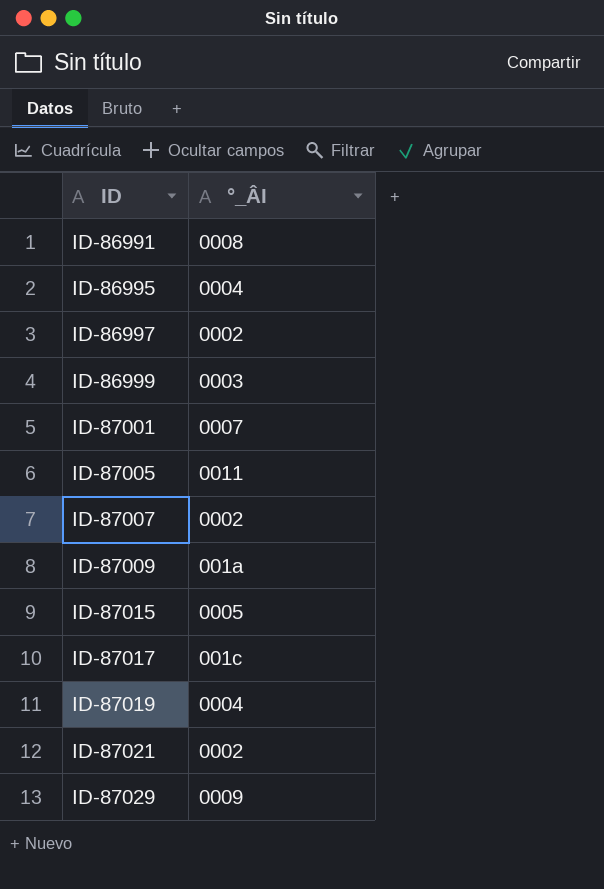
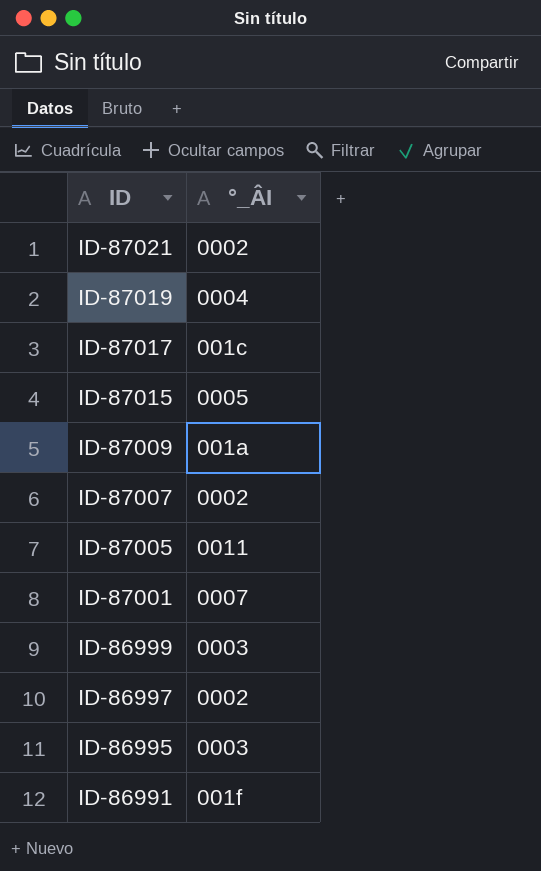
row order: ID ascending -> ID descending
row ID-87029: 0009 -> none
ID-86995 | °_ÂI: 0004 -> 0003
ID-86991 | °_ÂI: 0008 -> 001f

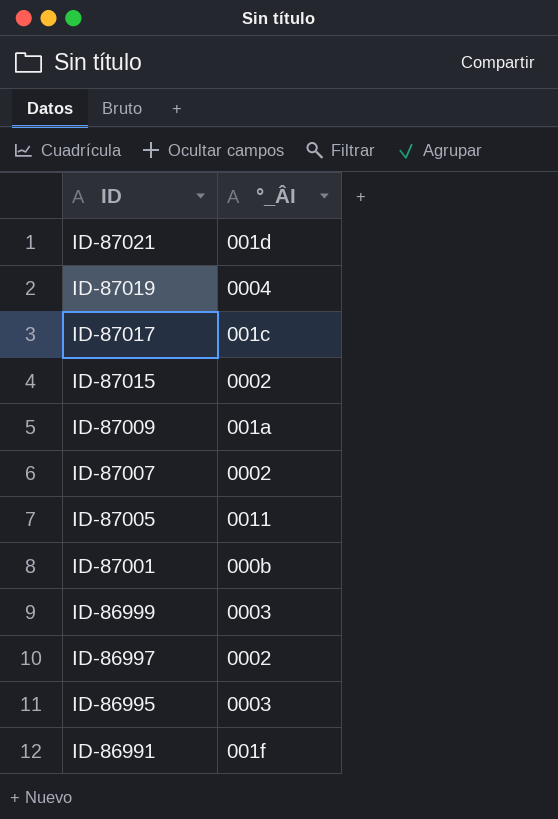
ID-87021 | °_ÂI: 0002 -> 001d
ID-87015 | °_ÂI: 0005 -> 0002
ID-87001 | °_ÂI: 0007 -> 000b

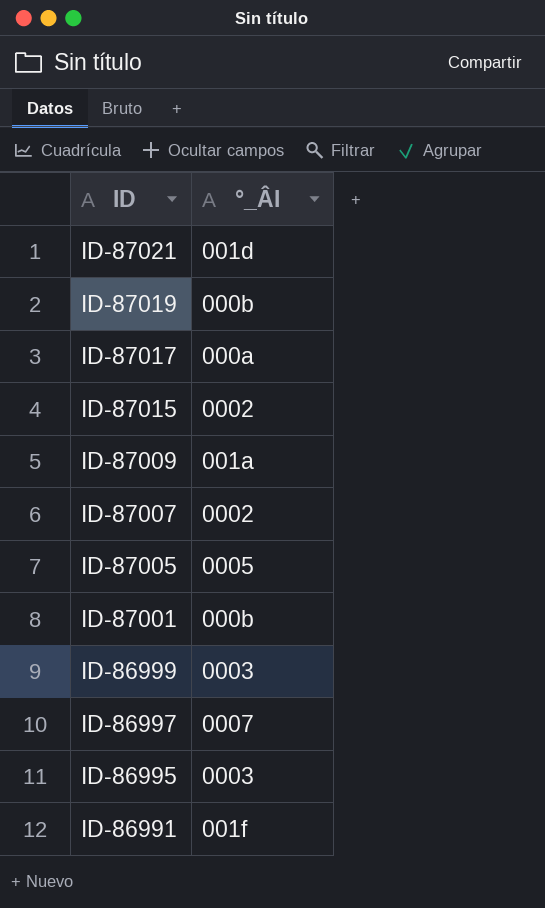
ID-87019 | °_ÂI: 0004 -> 000b
ID-87017 | °_ÂI: 001c -> 000a
ID-87005 | °_ÂI: 0011 -> 0005
ID-86997 | °_ÂI: 0002 -> 0007

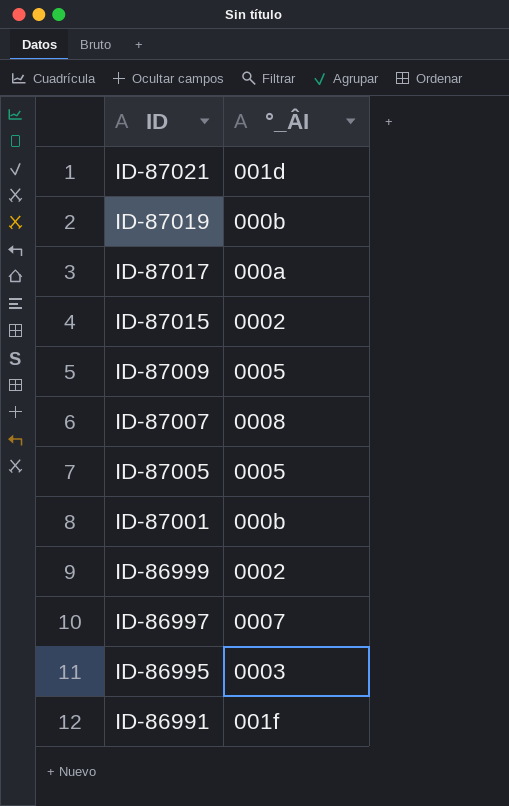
ID-87009 | °_ÂI: 001a -> 0005
ID-87007 | °_ÂI: 0002 -> 0008
ID-86999 | °_ÂI: 0003 -> 0002

